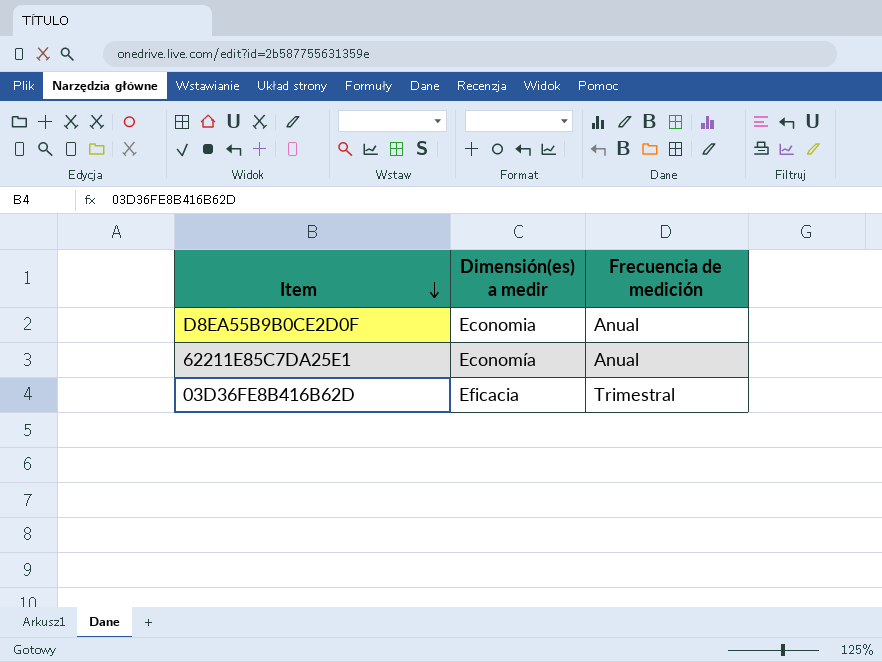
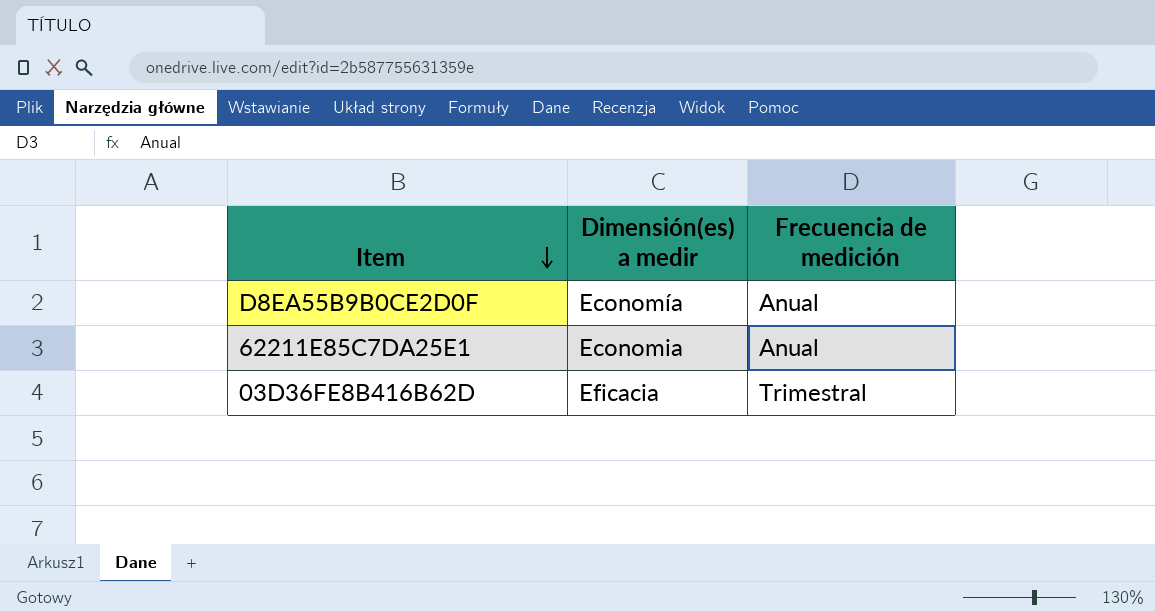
D8EA55B9B0CE2D0F | Dimensión(es) a medir: Economia -> Economía
62211E85C7DA25E1 | Dimensión(es) a medir: Economía -> Economia

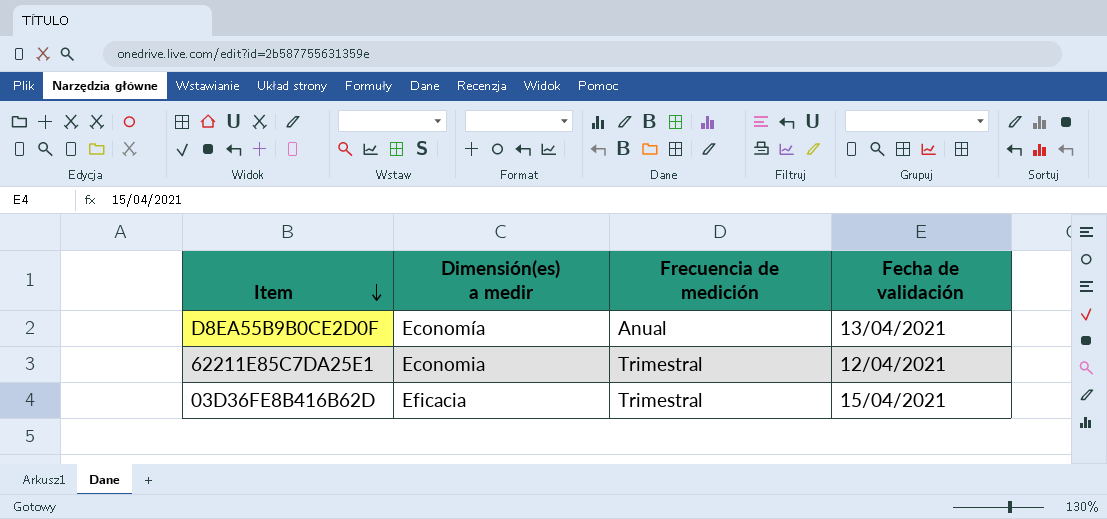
column Fecha de validación | position: none -> 4
62211E85C7DA25E1 | Frecuencia de medición: Anual -> Trimestral

